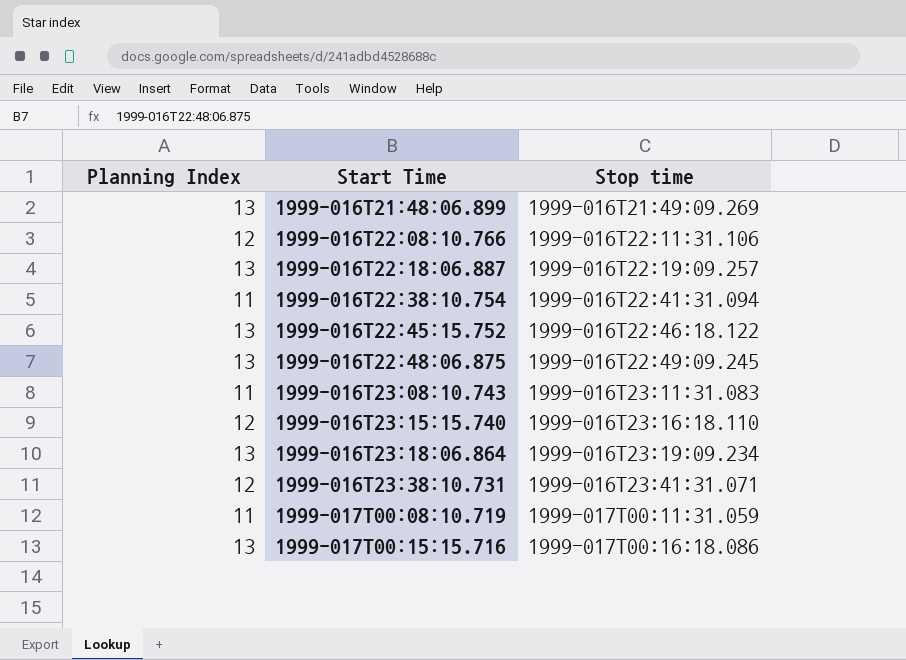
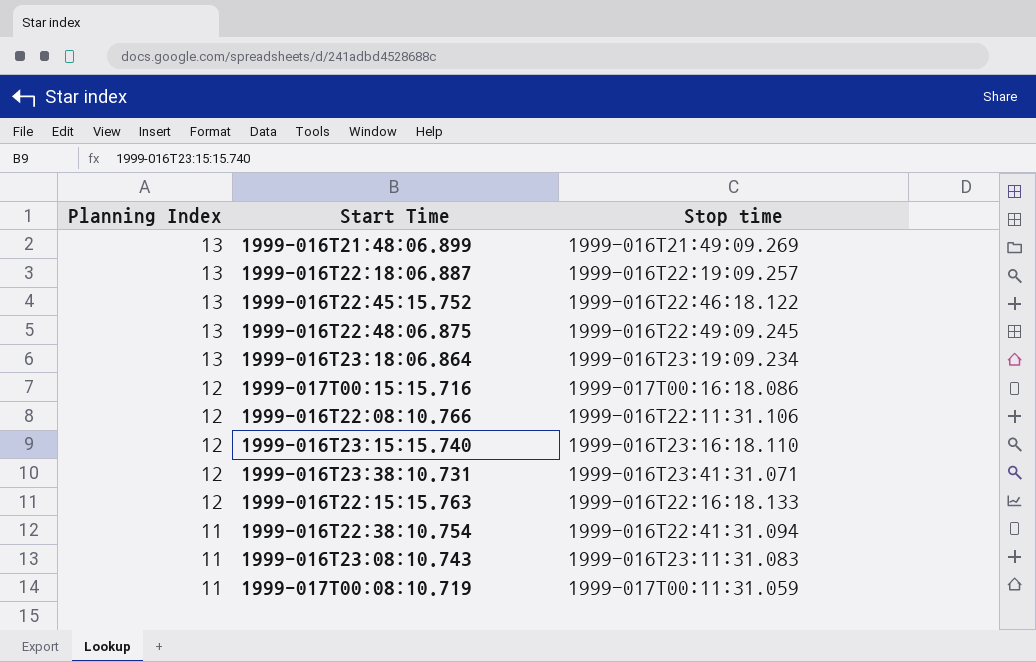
row order: Start Time ascending -> Planning Index descending
1999-017T00:15:15.716 | Planning Index: 13 -> 12
row 1999-016T22:15:15.763: none -> 12 | 1999-016T22:16:18.133

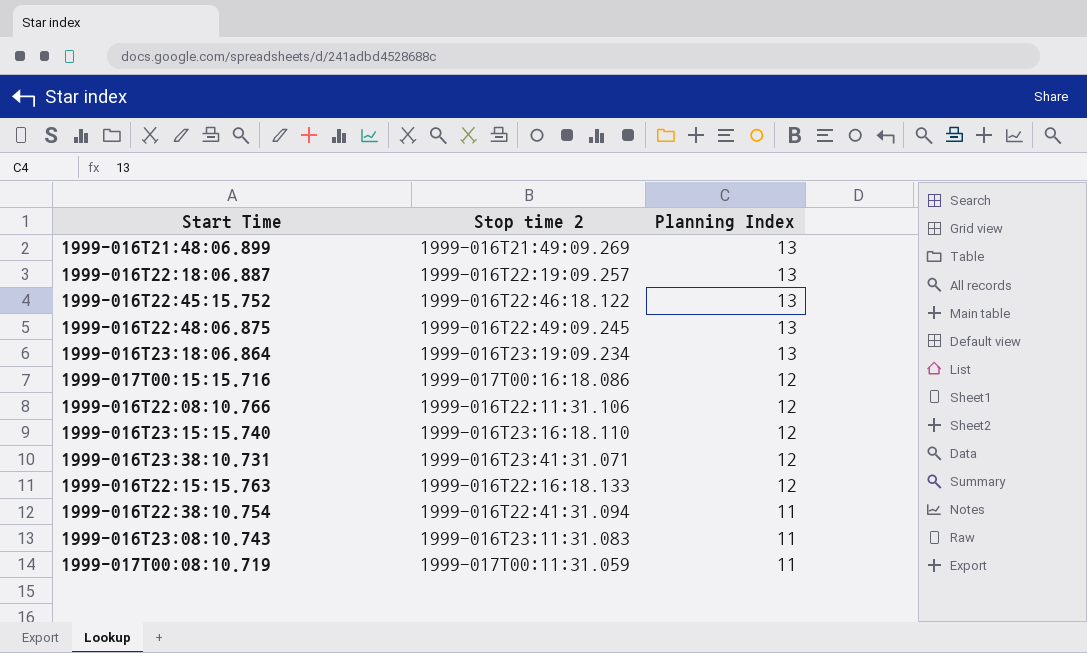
column name: Stop time -> Stop time 2
column Planning Index | position: 1 -> 3

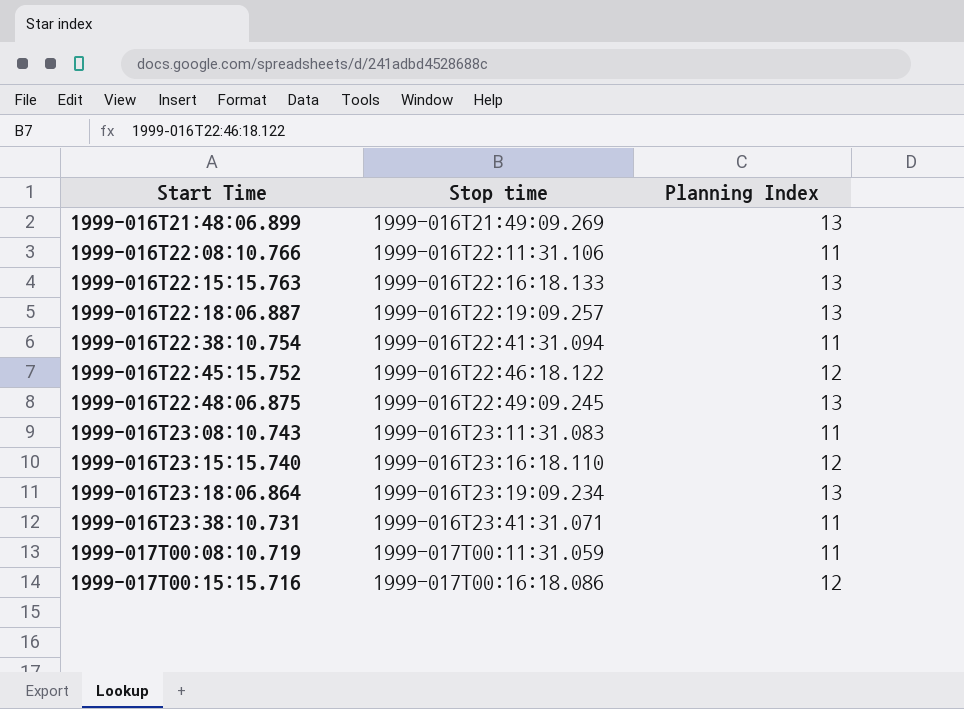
row order: Planning Index descending -> Start Time ascending
column name: Stop time 2 -> Stop time
1999-016T22:08:10.766 | Planning Index: 12 -> 11
1999-016T22:15:15.763 | Planning Index: 12 -> 13
1999-016T22:45:15.752 | Planning Index: 13 -> 12
1999-016T23:38:10.731 | Planning Index: 12 -> 11

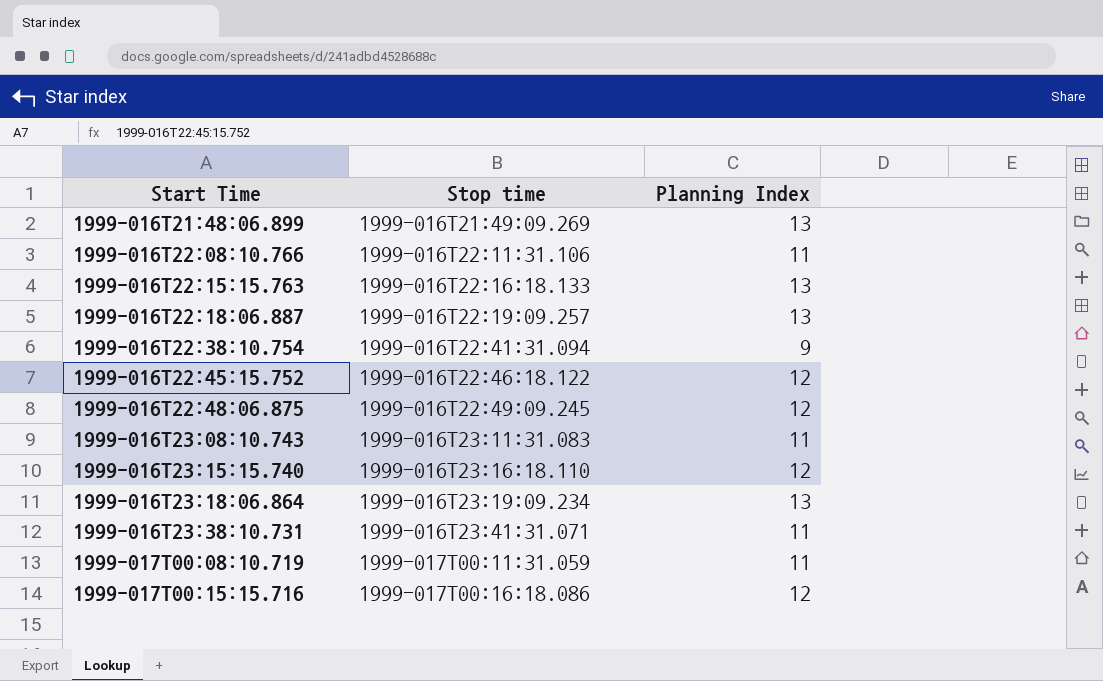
1999-016T22:38:10.754 | Planning Index: 11 -> 9
1999-016T22:48:06.875 | Planning Index: 13 -> 12

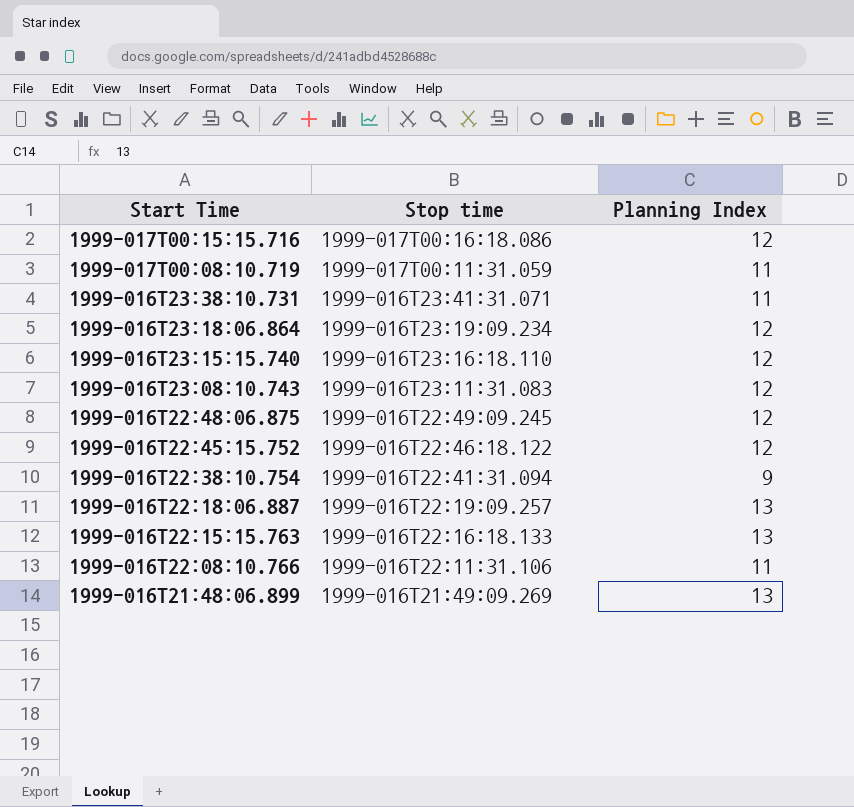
row order: Start Time ascending -> Start Time descending
1999-016T23:18:06.864 | Planning Index: 13 -> 12
1999-016T23:08:10.743 | Planning Index: 11 -> 12

